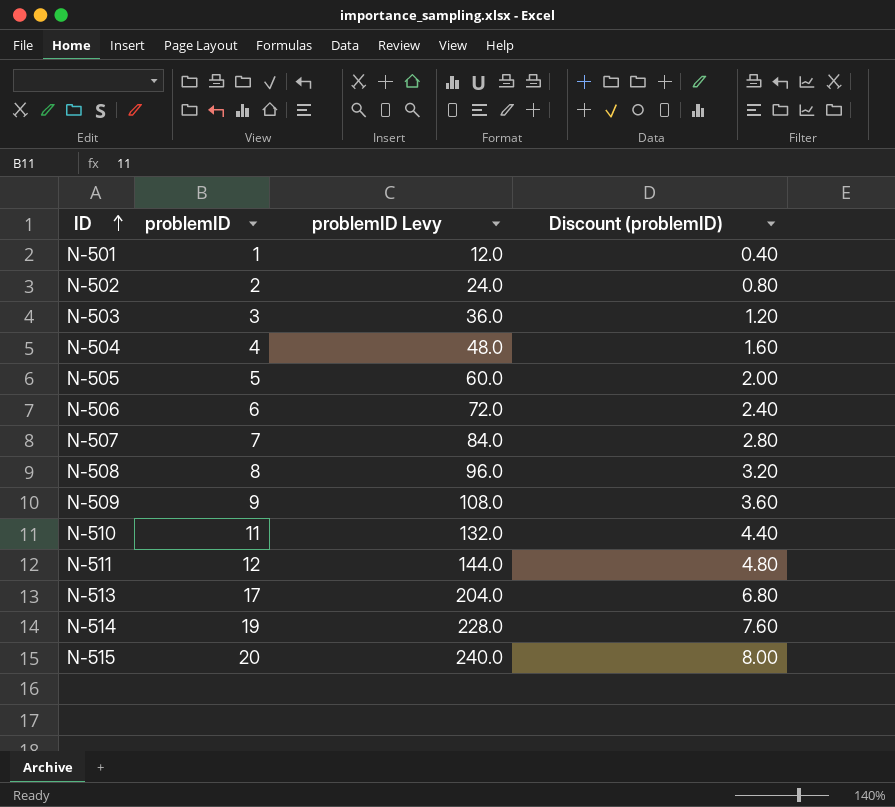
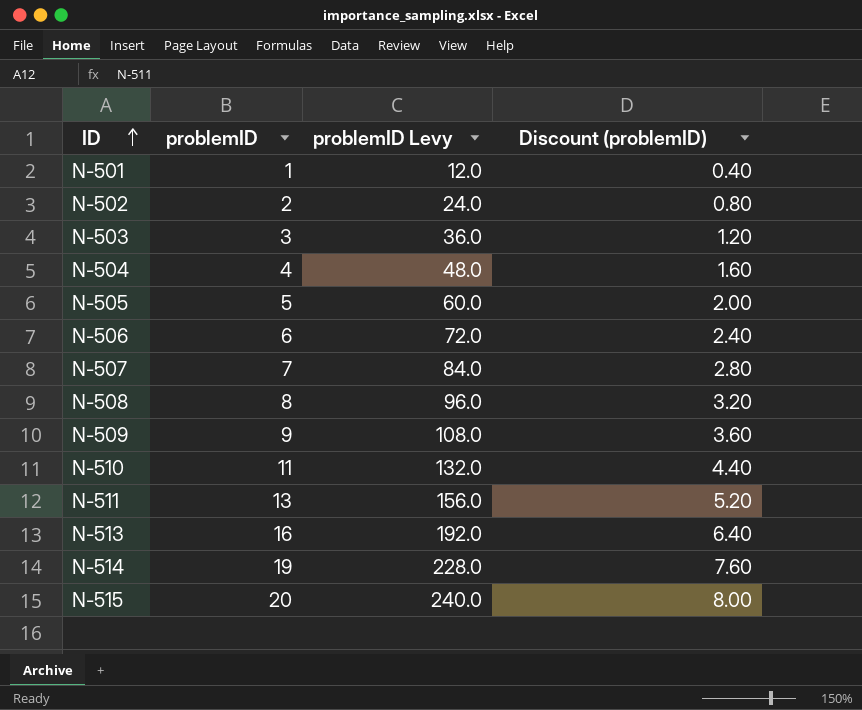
N-511 | problemID: 12 -> 13
N-511 | problemID Levy: 144.0 -> 156.0
N-511 | Discount (problemID): 4.80 -> 5.20
N-513 | problemID: 17 -> 16
N-513 | problemID Levy: 204.0 -> 192.0
N-513 | Discount (problemID): 6.80 -> 6.40

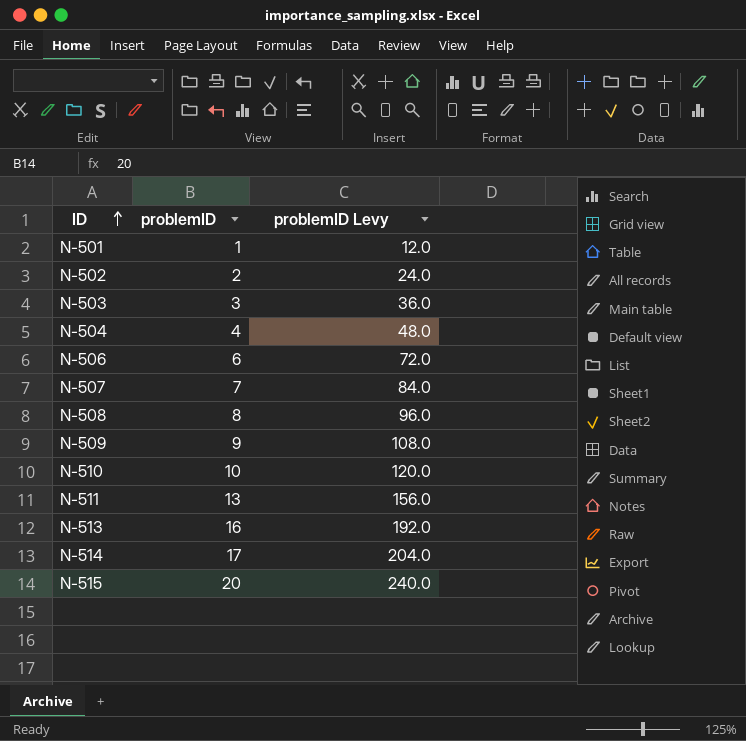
column Discount (problemID) | formula: [problemID] * 0.4 -> none
row N-505: 5 | 60.0 | 2.00 -> none
N-510 | problemID: 11 -> 10
N-510 | problemID Levy: 132.0 -> 120.0
N-514 | problemID: 19 -> 17
N-514 | problemID Levy: 228.0 -> 204.0

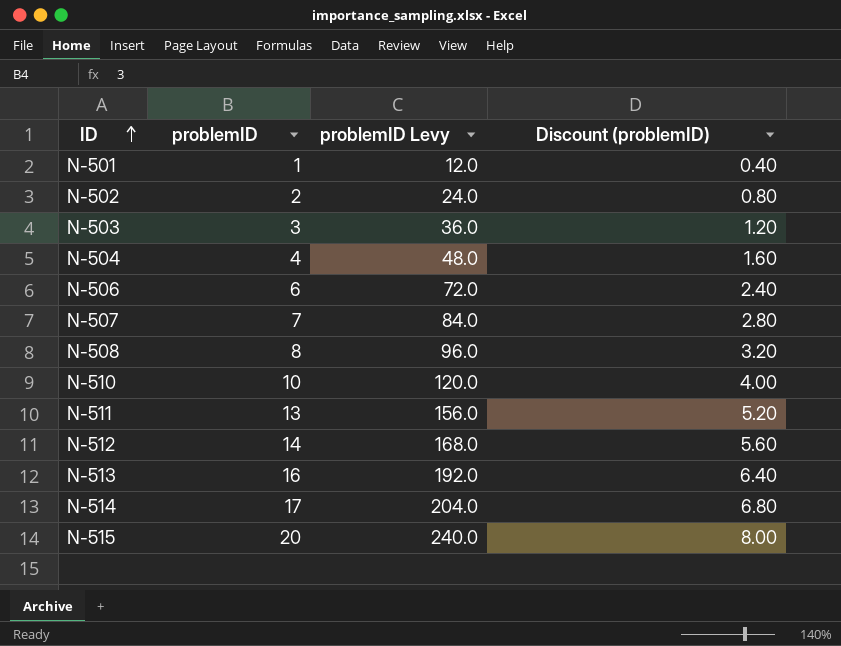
column Discount (problemID) | formula: none -> [problemID] * 0.4
row N-509: 9 | 108.0 -> none
row N-512: none -> 14 | 168.0 | 5.60

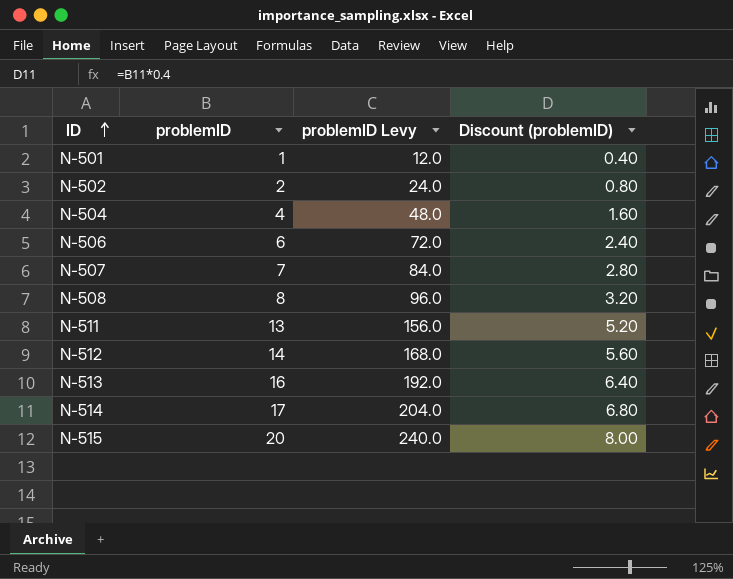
row N-503: 3 | 36.0 | 1.20 -> none
row N-510: 10 | 120.0 | 4.00 -> none

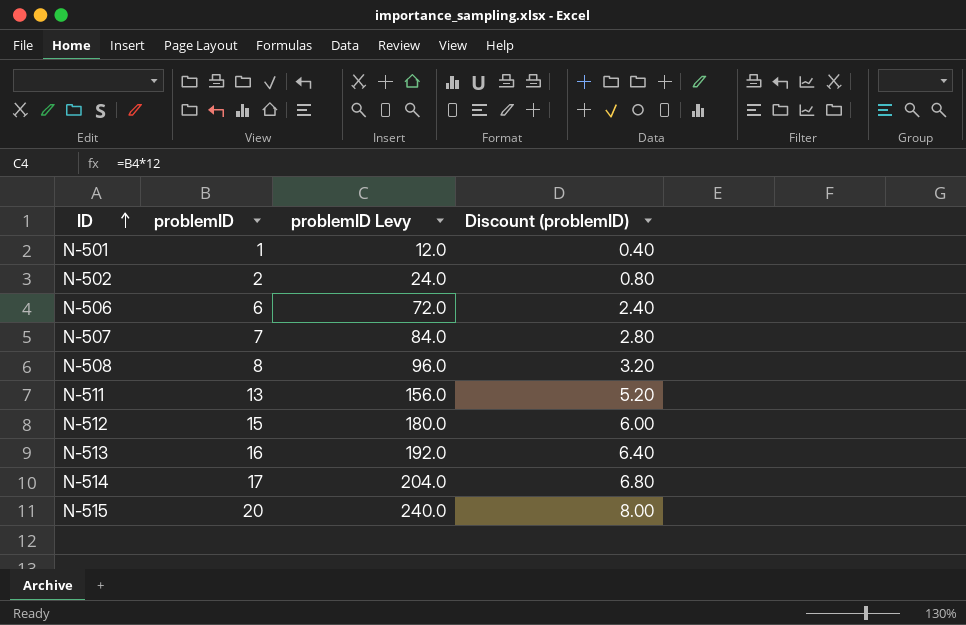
row N-504: 4 | 48.0 | 1.60 -> none
N-512 | problemID: 14 -> 15
N-512 | problemID Levy: 168.0 -> 180.0
N-512 | Discount (problemID): 5.60 -> 6.00

